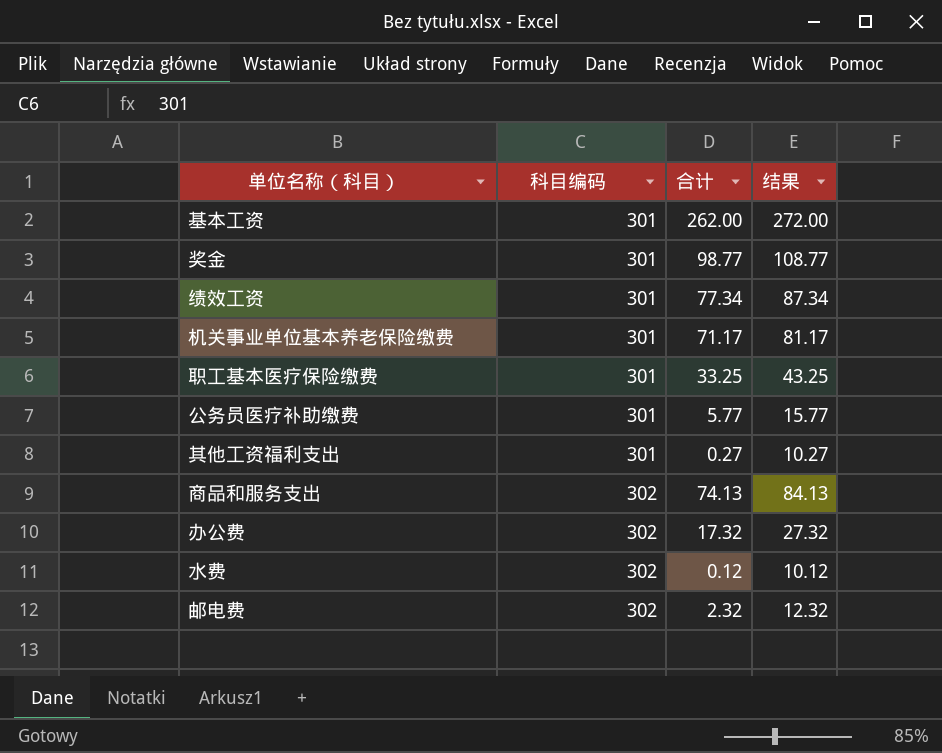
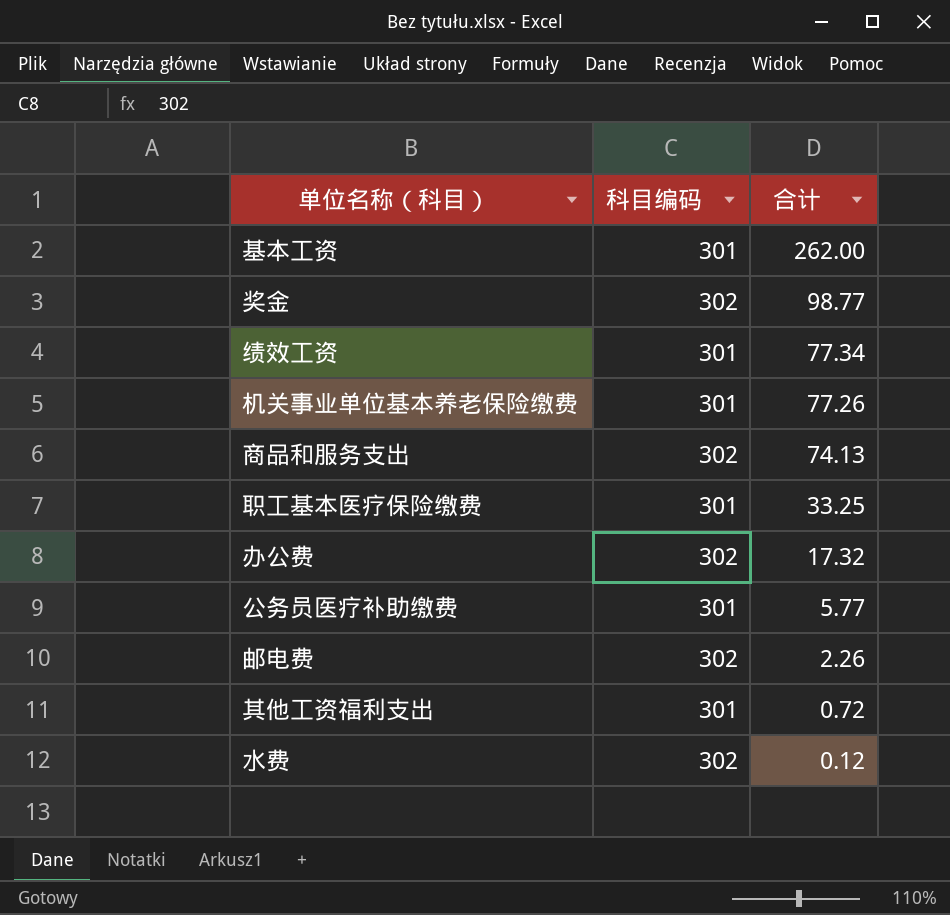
row order: 科目编码 ascending -> 合计 descending
column 结果 | formula: [合计] + 10 -> none
奖金 | 科目编码: 301 -> 302
机关事业单位基本养老保险缴费 | 合计: 71.17 -> 77.26
邮电费 | 合计: 2.32 -> 2.26
其他工资福利支出 | 合计: 0.27 -> 0.72

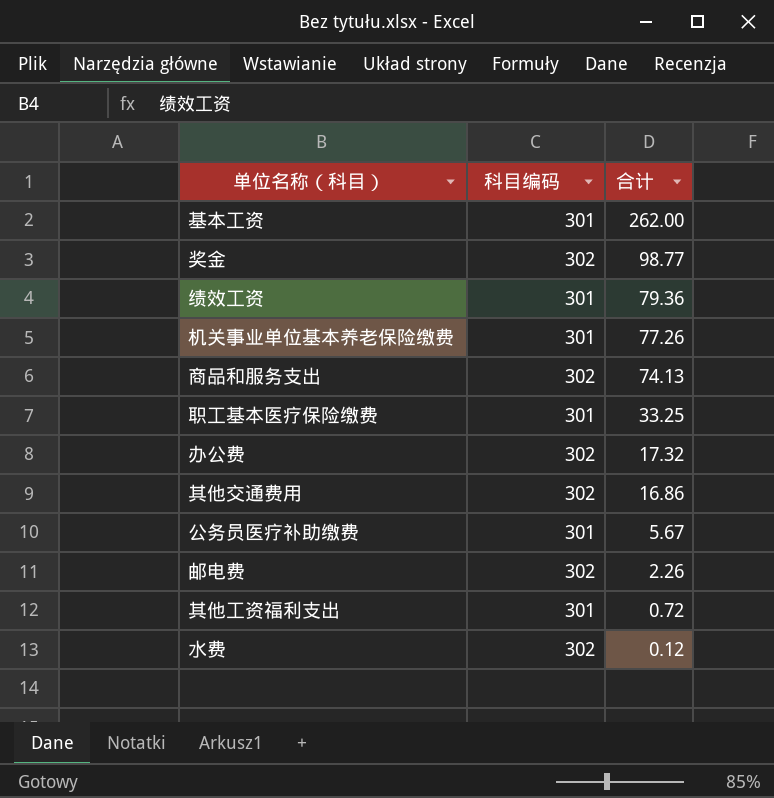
绩效工资 | 合计: 77.34 -> 79.36
row 其他交通费用: none -> 302 | 16.86
公务员医疗补助缴费 | 合计: 5.77 -> 5.67

